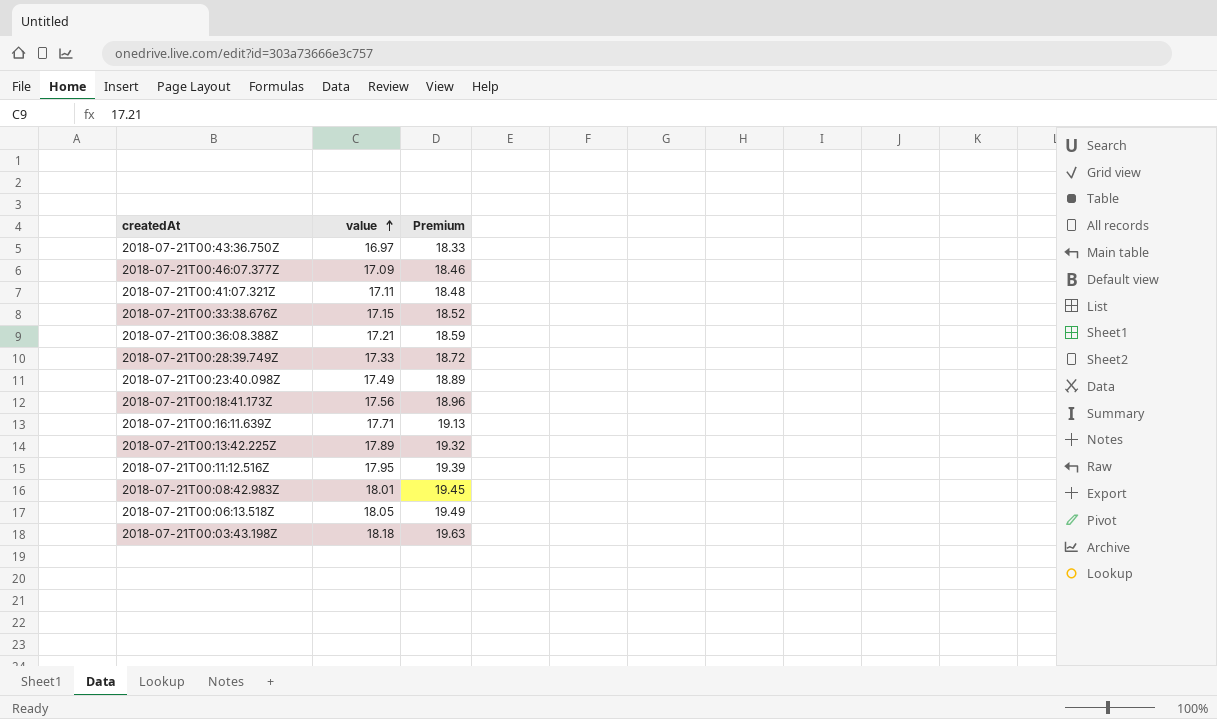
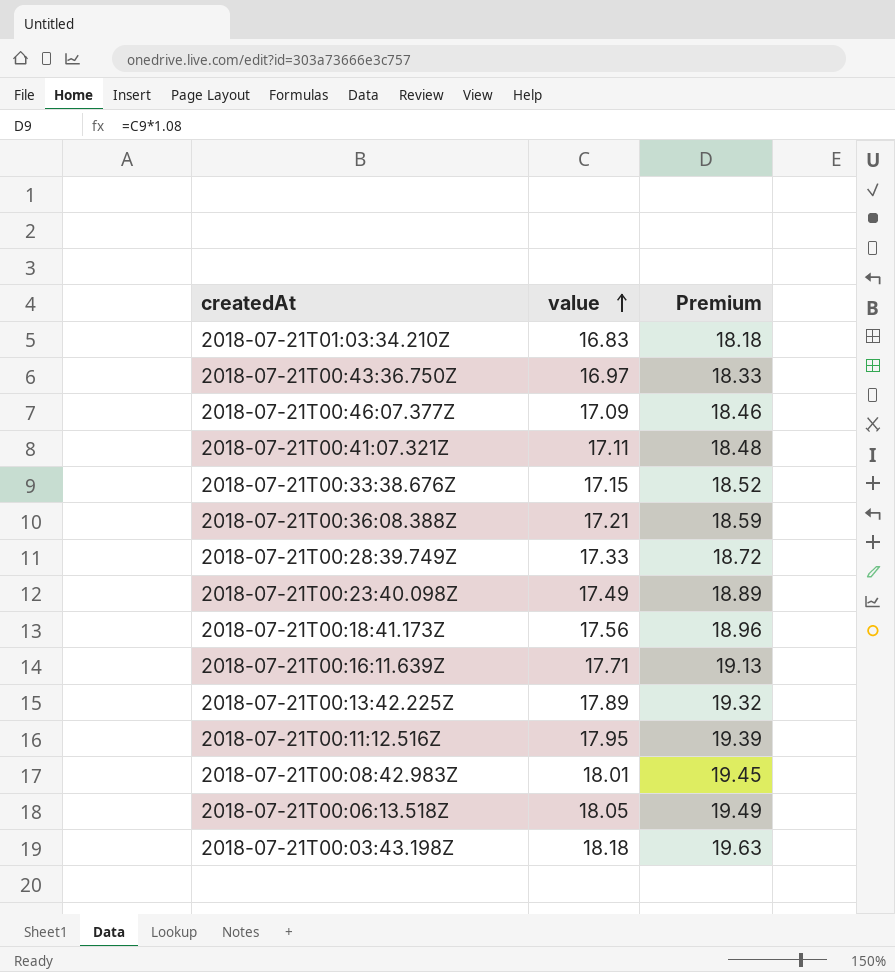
row 2018-07-21T01:03:34.210Z: none -> 16.83 | 18.18

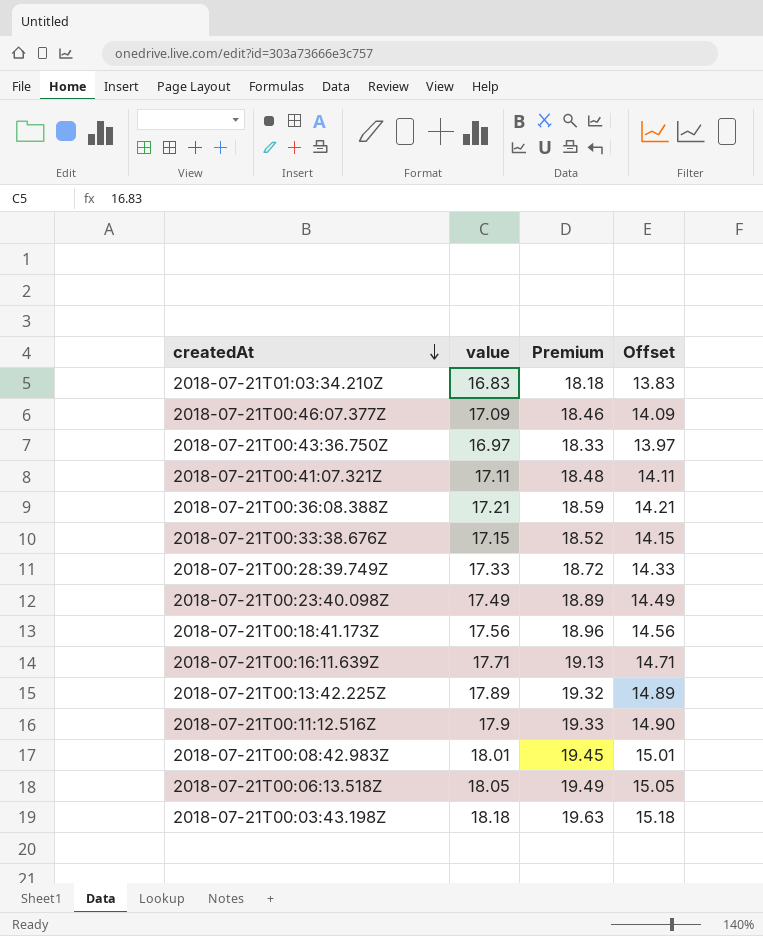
row order: value ascending -> createdAt descending
column Offset | formula: none -> [value] - 3
2018-07-21T00:11:12.516Z | value: 17.95 -> 17.9
2018-07-21T00:11:12.516Z | Premium: 19.39 -> 19.33

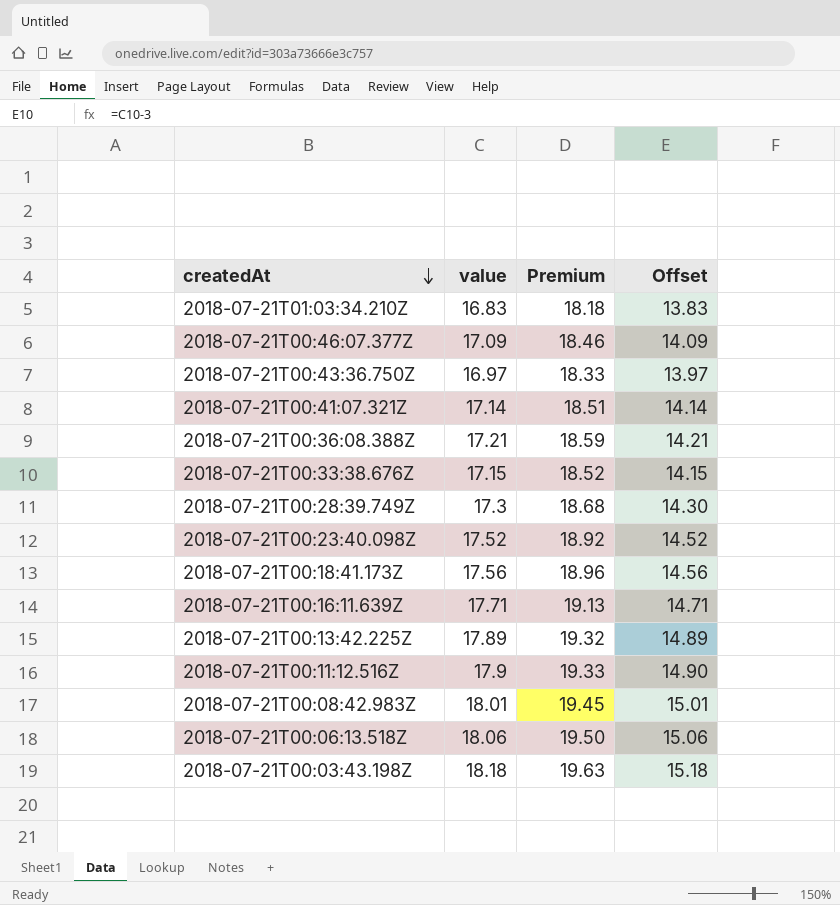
2018-07-21T00:41:07.321Z | value: 17.11 -> 17.14
2018-07-21T00:41:07.321Z | Premium: 18.48 -> 18.51
2018-07-21T00:41:07.321Z | Offset: 14.11 -> 14.14
2018-07-21T00:28:39.749Z | value: 17.33 -> 17.3
2018-07-21T00:28:39.749Z | Premium: 18.72 -> 18.68
2018-07-21T00:28:39.749Z | Offset: 14.33 -> 14.30
2018-07-21T00:23:40.098Z | value: 17.49 -> 17.52
2018-07-21T00:23:40.098Z | Premium: 18.89 -> 18.92
2018-07-21T00:23:40.098Z | Offset: 14.49 -> 14.52
2018-07-21T00:06:13.518Z | value: 18.05 -> 18.06
2018-07-21T00:06:13.518Z | Premium: 19.49 -> 19.50
2018-07-21T00:06:13.518Z | Offset: 15.05 -> 15.06

